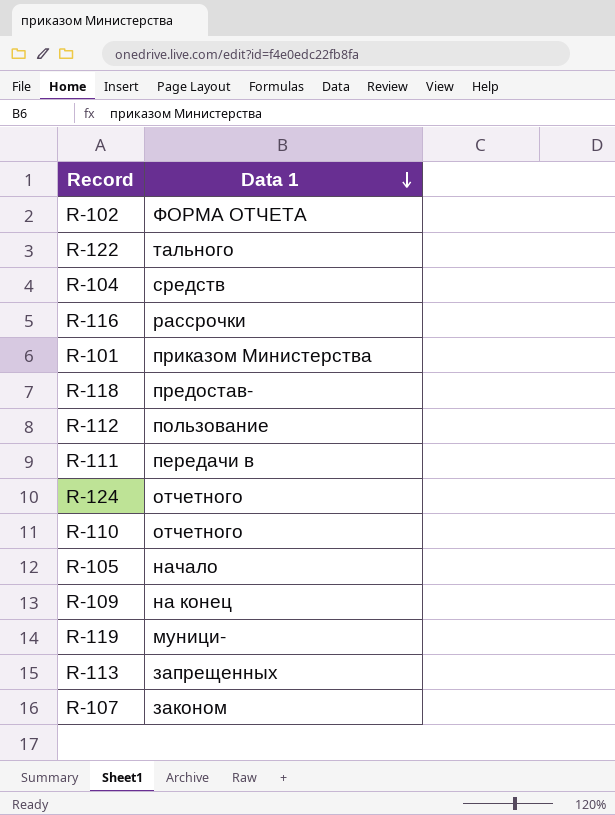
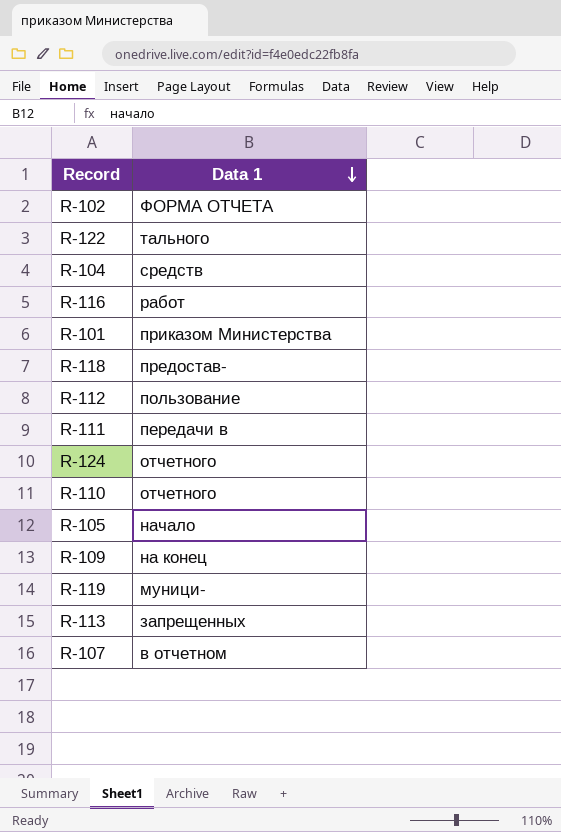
R-116 | Data 1: рассрочки -> работ
R-107 | Data 1: законом -> в отчетном

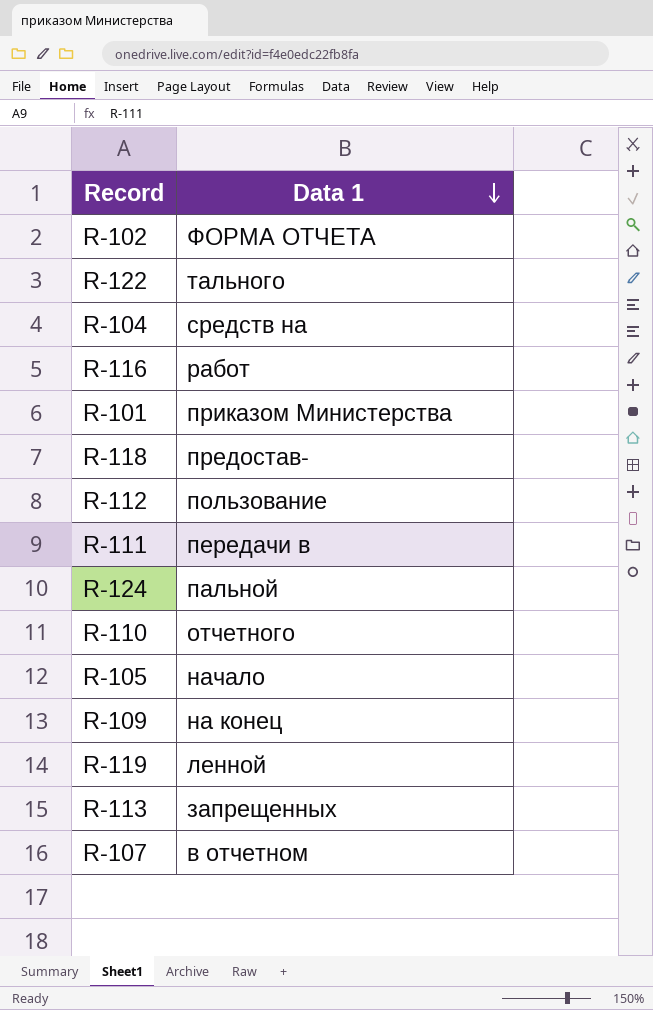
R-104 | Data 1: средств -> средств на
R-124 | Data 1: отчетного -> пальной
R-119 | Data 1: муници- -> ленной

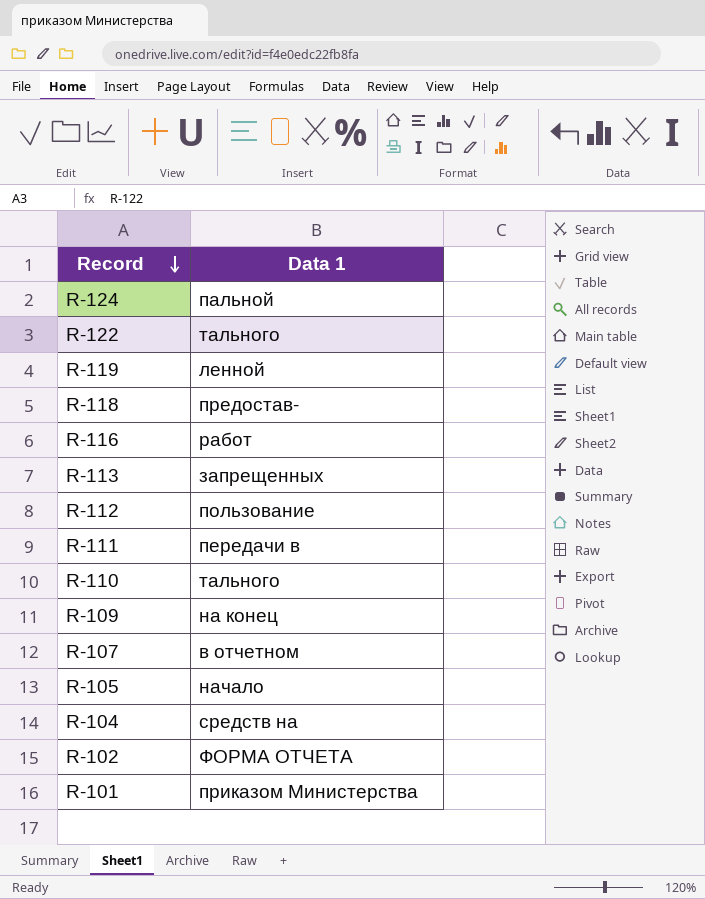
row order: Data 1 descending -> Record descending
R-110 | Data 1: отчетного -> тального

